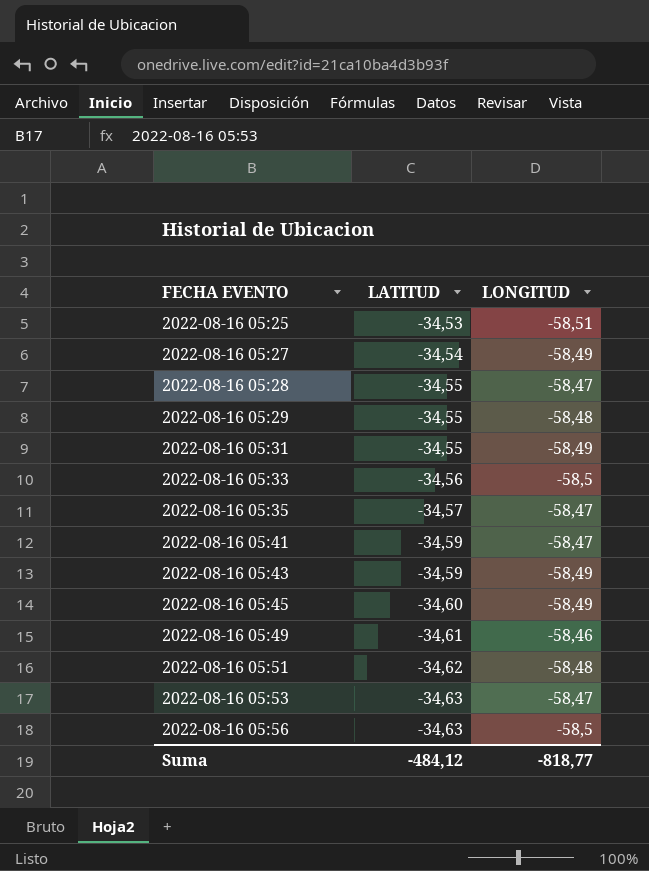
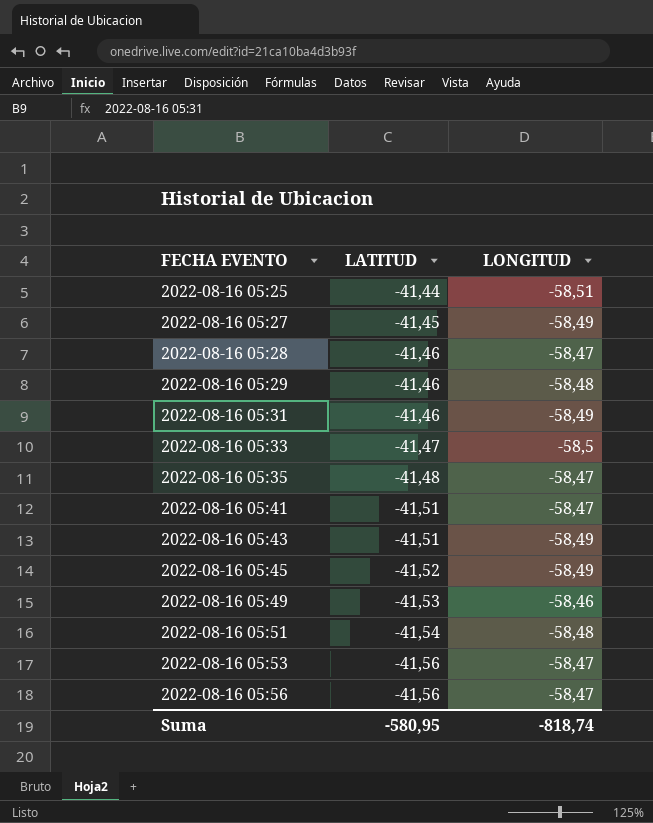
2022-08-16 05:25 | LATITUD: -34,53 -> -41,44
2022-08-16 05:27 | LATITUD: -34,54 -> -41,45
2022-08-16 05:28 | LATITUD: -34,55 -> -41,46
2022-08-16 05:29 | LATITUD: -34,55 -> -41,46
2022-08-16 05:31 | LATITUD: -34,55 -> -41,46
2022-08-16 05:33 | LATITUD: -34,56 -> -41,47
2022-08-16 05:35 | LATITUD: -34,57 -> -41,48
2022-08-16 05:41 | LATITUD: -34,59 -> -41,51
2022-08-16 05:43 | LATITUD: -34,59 -> -41,51
2022-08-16 05:45 | LATITUD: -34,60 -> -41,52
2022-08-16 05:49 | LATITUD: -34,61 -> -41,53
2022-08-16 05:51 | LATITUD: -34,62 -> -41,54
2022-08-16 05:53 | LATITUD: -34,63 -> -41,56
2022-08-16 05:56 | LATITUD: -34,63 -> -41,56
2022-08-16 05:56 | LONGITUD: -58,5 -> -58,47
Suma | LATITUD: -484,12 -> -580,95
Suma | LONGITUD: -818,77 -> -818,74

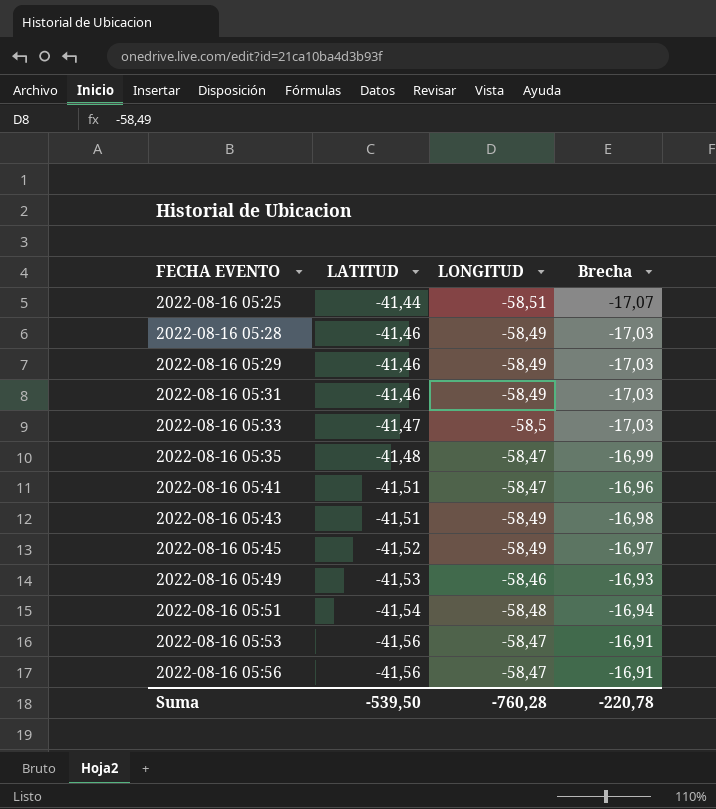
column Brecha | formula: none -> [LONGITUD] - [LATITUD]
row 2022-08-16 05:27: -41,45 | -58,49 -> none
2022-08-16 05:28 | LONGITUD: -58,47 -> -58,49
2022-08-16 05:29 | LONGITUD: -58,48 -> -58,49
Suma | LATITUD: -580,95 -> -539,50
Suma | LONGITUD: -818,74 -> -760,28

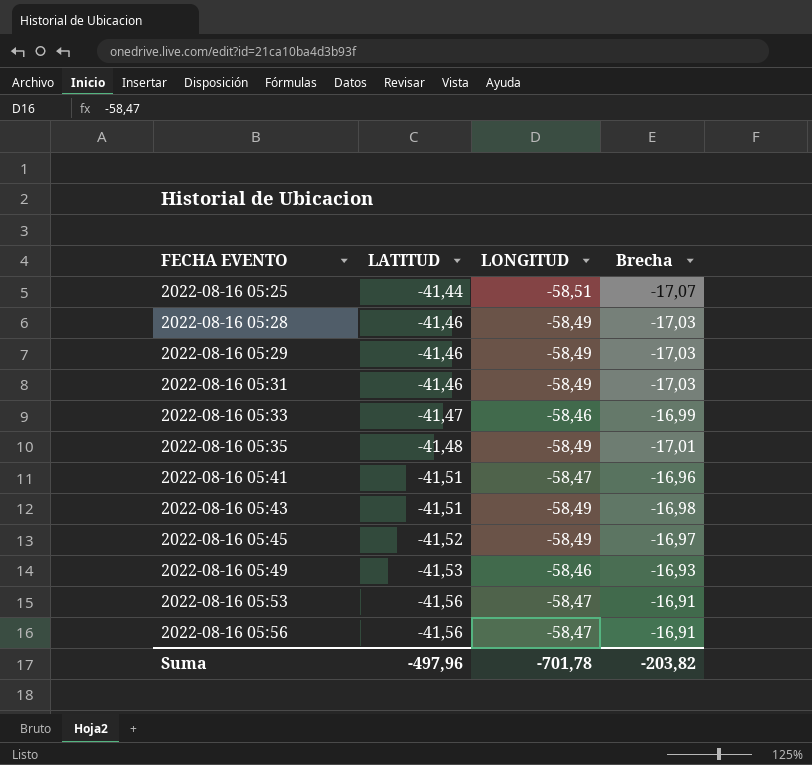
row 2022-08-16 05:51: -41,54 | -58,48 | -16,94 -> none
2022-08-16 05:33 | LONGITUD: -58,5 -> -58,46
2022-08-16 05:33 | Brecha: -17,03 -> -16,99
2022-08-16 05:35 | LONGITUD: -58,47 -> -58,49
2022-08-16 05:35 | Brecha: -16,99 -> -17,01
Suma | LATITUD: -539,50 -> -497,96
Suma | LONGITUD: -760,28 -> -701,78
Suma | Brecha: -220,78 -> -203,82

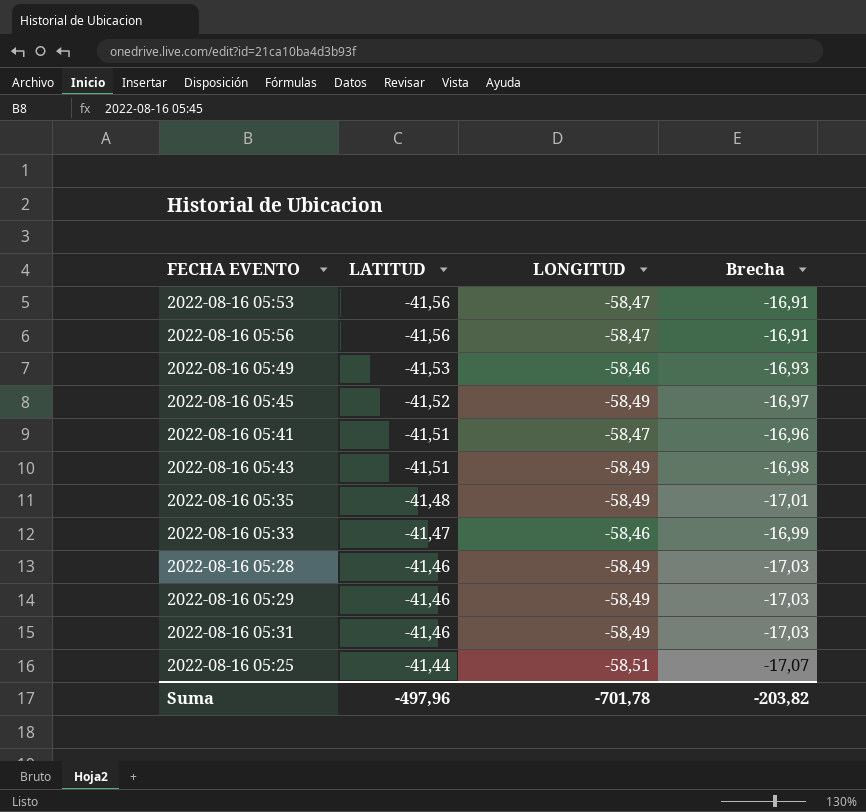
row order: FECHA EVENTO ascending -> LATITUD ascending

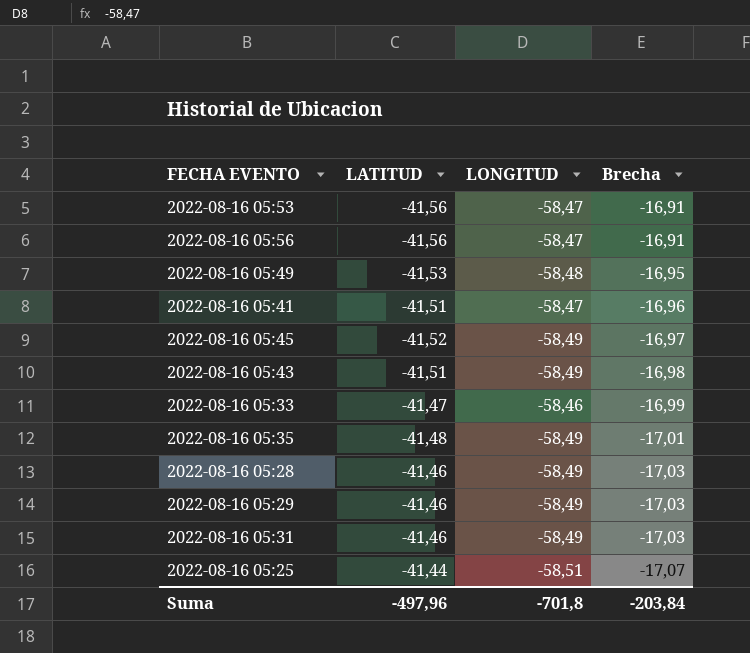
row order: LATITUD ascending -> Brecha descending
2022-08-16 05:49 | LONGITUD: -58,46 -> -58,48
2022-08-16 05:49 | Brecha: -16,93 -> -16,95
Suma | LONGITUD: -701,78 -> -701,8
Suma | Brecha: -203,82 -> -203,84

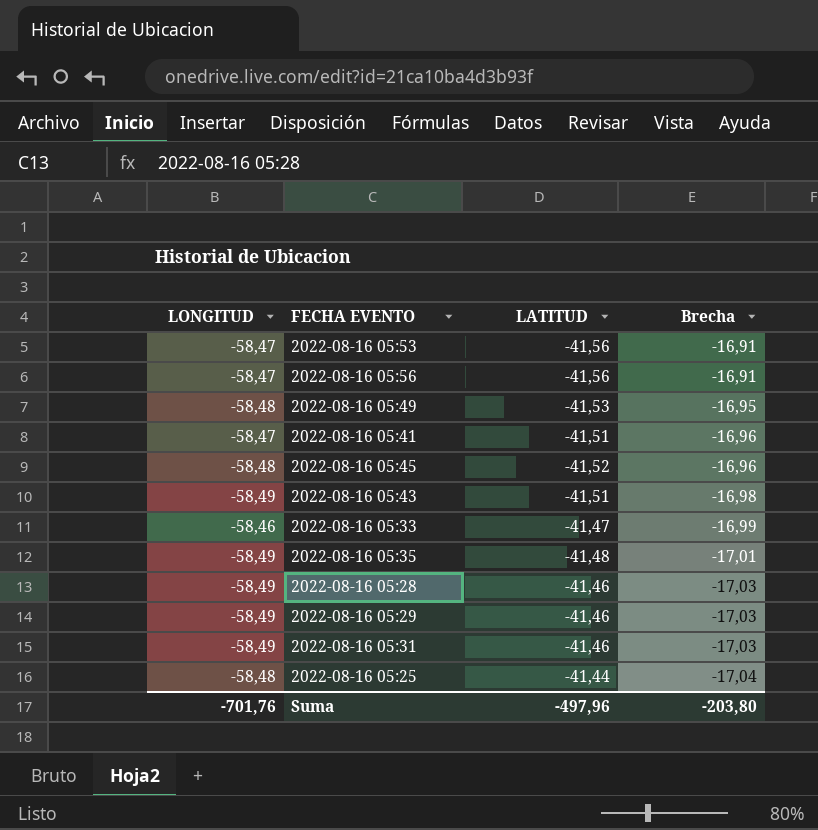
column LONGITUD | position: 3 -> 1
2022-08-16 05:45 | LONGITUD: -58,49 -> -58,48
2022-08-16 05:45 | Brecha: -16,97 -> -16,96
2022-08-16 05:25 | LONGITUD: -58,51 -> -58,48
2022-08-16 05:25 | Brecha: -17,07 -> -17,04
Suma | LONGITUD: -701,8 -> -701,76
Suma | Brecha: -203,84 -> -203,80

